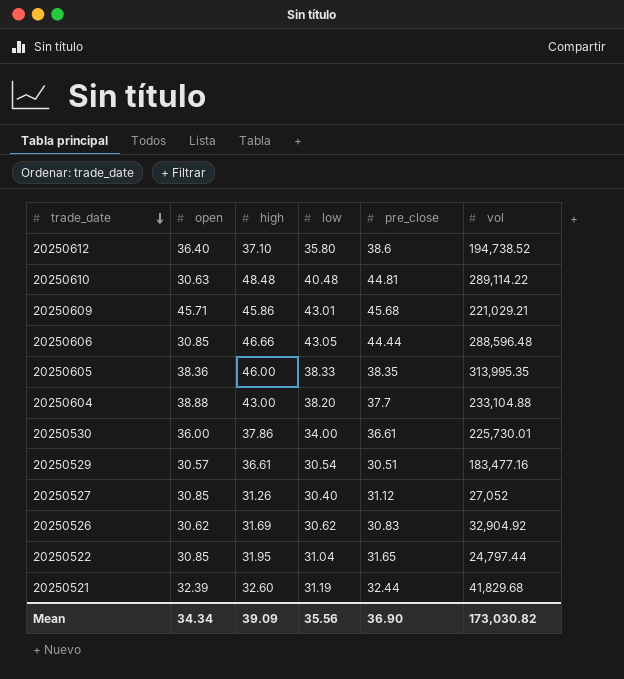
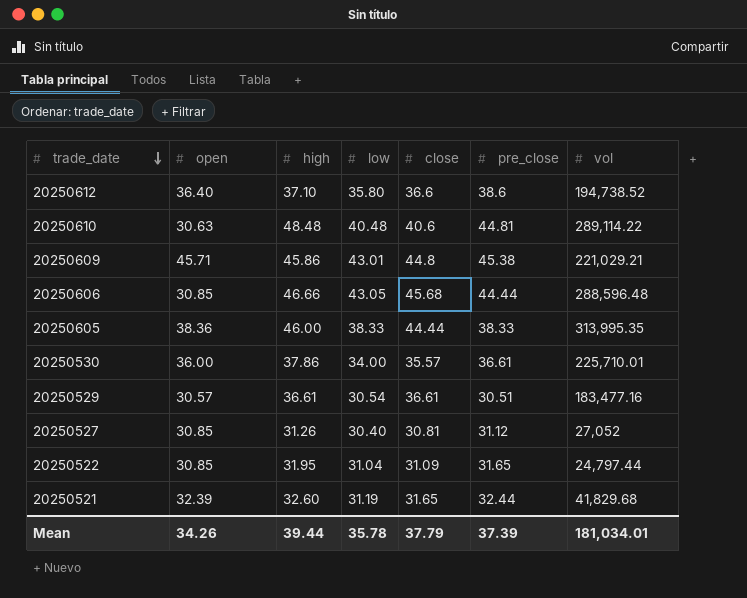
column close | position: none -> 5
row 20250604: 38.88 | 43.00 | 38.20 | 37.7 | 233,104.88 -> none
row 20250526: 30.62 | 31.69 | 30.62 | 30.83 | 32,904.92 -> none
20250609 | pre_close: 45.68 -> 45.38
20250605 | pre_close: 38.35 -> 38.33
20250530 | vol: 225,730.01 -> 225,710.01
Mean | open: 34.34 -> 34.26
Mean | high: 39.09 -> 39.44
Mean | low: 35.56 -> 35.78
Mean | pre_close: 36.90 -> 37.39
Mean | vol: 173,030.82 -> 181,034.01

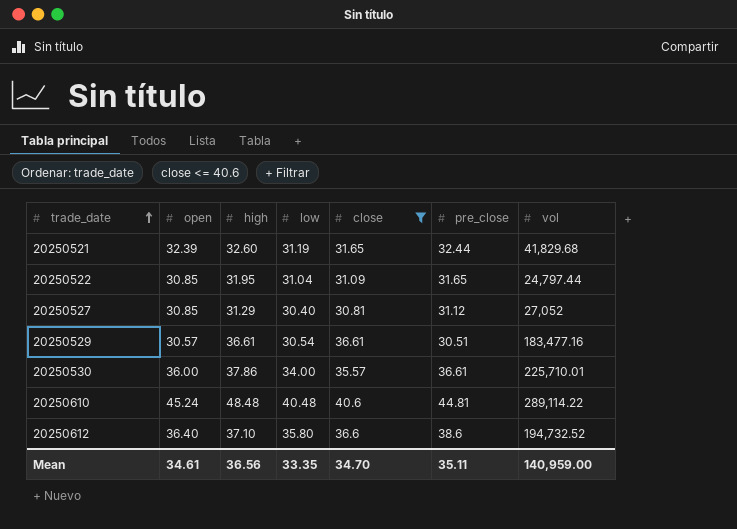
filter: none -> close <= 40.6
row order: trade_date descending -> trade_date ascending
20250527 | high: 31.26 -> 31.29
20250610 | open: 30.63 -> 45.24
20250612 | vol: 194,738.52 -> 194,732.52
Mean | open: 34.26 -> 34.61
Mean | high: 39.44 -> 36.56
Mean | low: 35.78 -> 33.35
Mean | close: 37.79 -> 34.70
Mean | pre_close: 37.39 -> 35.11
Mean | vol: 181,034.01 -> 140,959.00

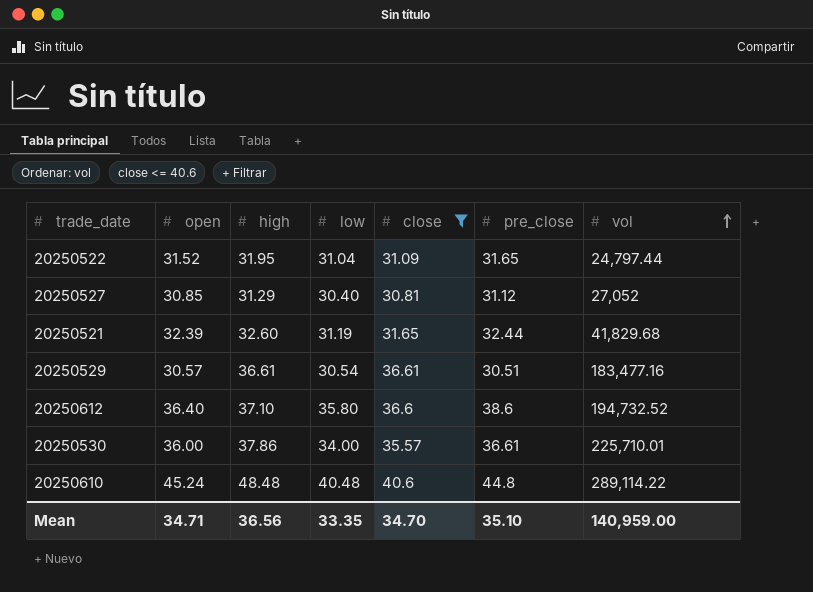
row order: trade_date ascending -> vol ascending
20250522 | open: 30.85 -> 31.52
20250610 | pre_close: 44.81 -> 44.8
Mean | open: 34.61 -> 34.71
Mean | pre_close: 35.11 -> 35.10

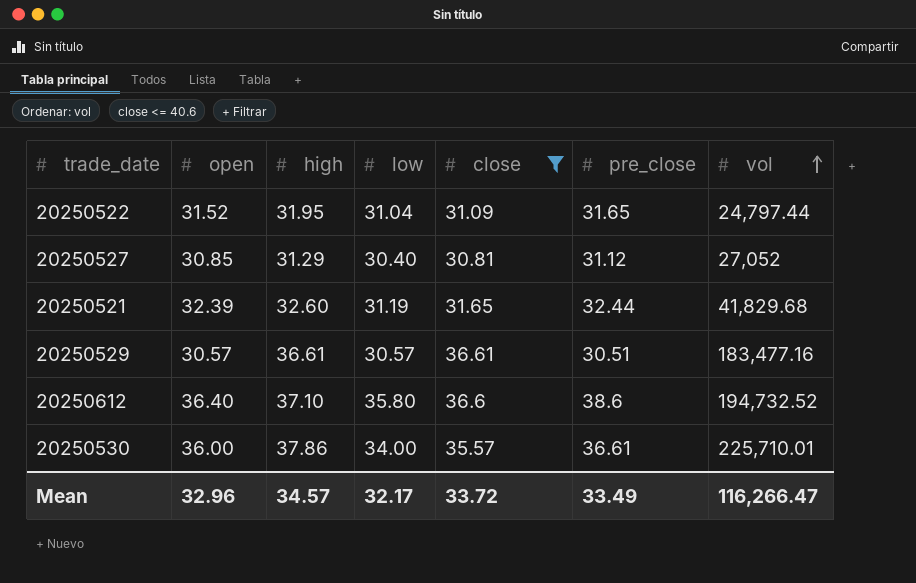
row 20250610: 45.24 | 48.48 | 40.48 | 40.6 | 44.8 | 289,114.22 -> none
20250529 | low: 30.54 -> 30.57
Mean | open: 34.71 -> 32.96
Mean | high: 36.56 -> 34.57
Mean | low: 33.35 -> 32.17
Mean | close: 34.70 -> 33.72
Mean | pre_close: 35.10 -> 33.49
Mean | vol: 140,959.00 -> 116,266.47

